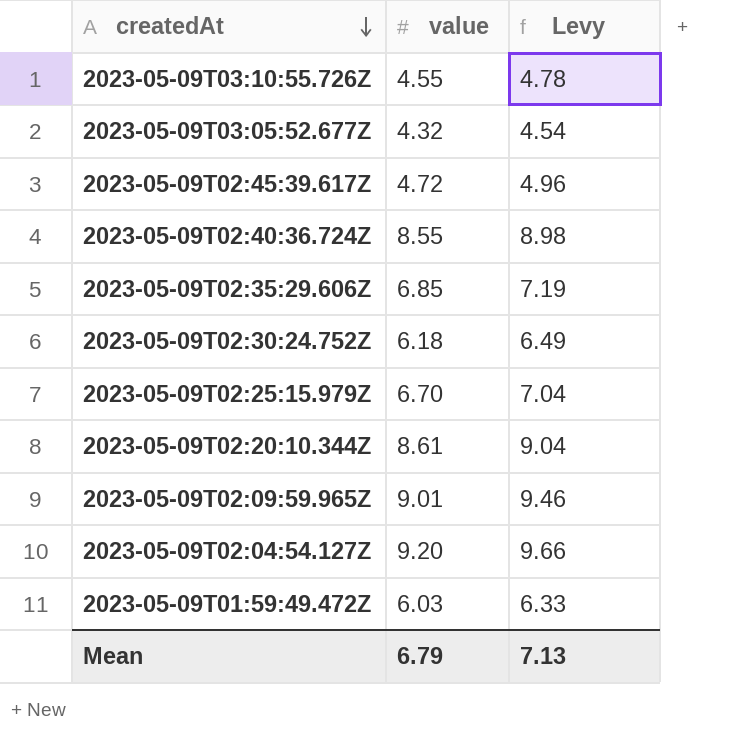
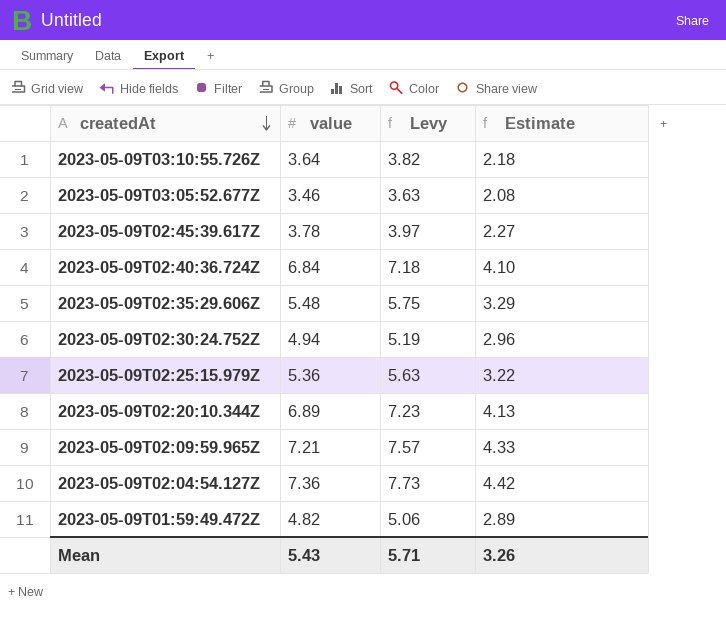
column Estimate | formula: none -> [value] * 0.6
2023-05-09T03:10:55.726Z | value: 4.55 -> 3.64
2023-05-09T03:10:55.726Z | Levy: 4.78 -> 3.82
2023-05-09T03:05:52.677Z | value: 4.32 -> 3.46
2023-05-09T03:05:52.677Z | Levy: 4.54 -> 3.63
2023-05-09T02:45:39.617Z | value: 4.72 -> 3.78
2023-05-09T02:45:39.617Z | Levy: 4.96 -> 3.97
2023-05-09T02:40:36.724Z | value: 8.55 -> 6.84
2023-05-09T02:40:36.724Z | Levy: 8.98 -> 7.18
2023-05-09T02:35:29.606Z | value: 6.85 -> 5.48
2023-05-09T02:35:29.606Z | Levy: 7.19 -> 5.75
2023-05-09T02:30:24.752Z | value: 6.18 -> 4.94
2023-05-09T02:30:24.752Z | Levy: 6.49 -> 5.19
2023-05-09T02:25:15.979Z | value: 6.70 -> 5.36
2023-05-09T02:25:15.979Z | Levy: 7.04 -> 5.63
2023-05-09T02:20:10.344Z | value: 8.61 -> 6.89
2023-05-09T02:20:10.344Z | Levy: 9.04 -> 7.23
2023-05-09T02:09:59.965Z | value: 9.01 -> 7.21
2023-05-09T02:09:59.965Z | Levy: 9.46 -> 7.57
2023-05-09T02:04:54.127Z | value: 9.20 -> 7.36
2023-05-09T02:04:54.127Z | Levy: 9.66 -> 7.73
2023-05-09T01:59:49.472Z | value: 6.03 -> 4.82
2023-05-09T01:59:49.472Z | Levy: 6.33 -> 5.06
Mean | value: 6.79 -> 5.43
Mean | Levy: 7.13 -> 5.71

